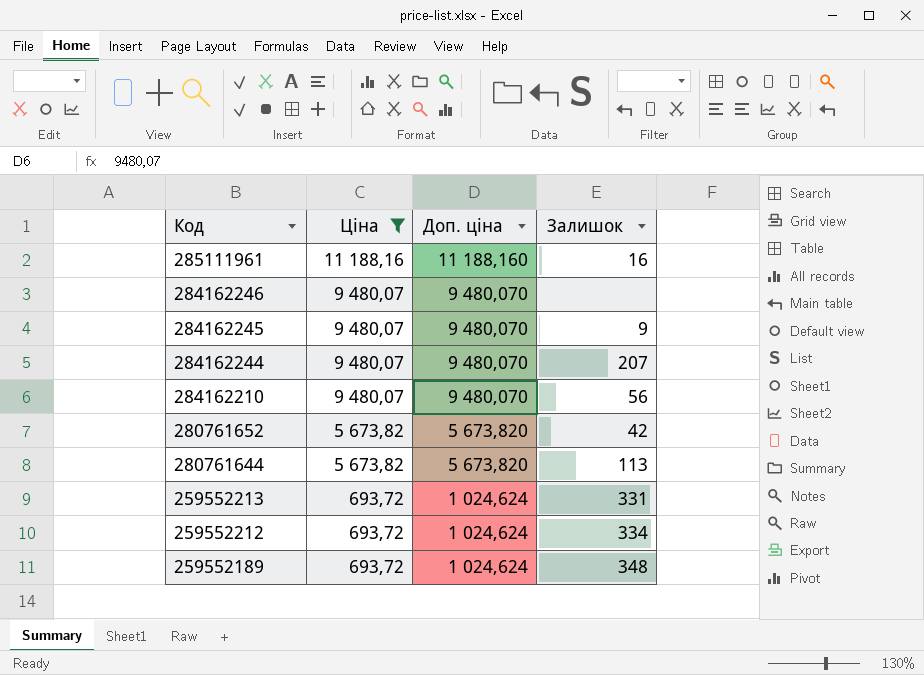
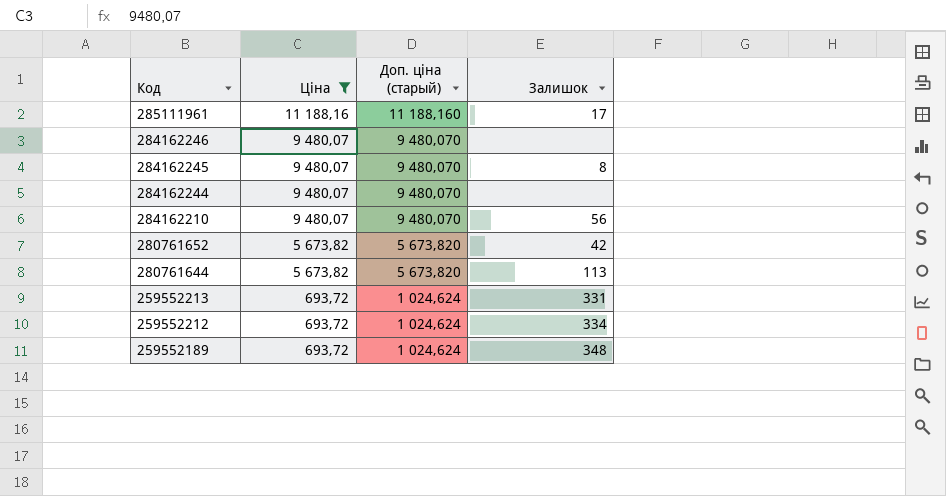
column name: Доп. ціна -> Доп. ціна (старый)
285111961 | Залишок: 16 -> 17
284162245 | Залишок: 9 -> 8
284162244 | Залишок: 207 -> none

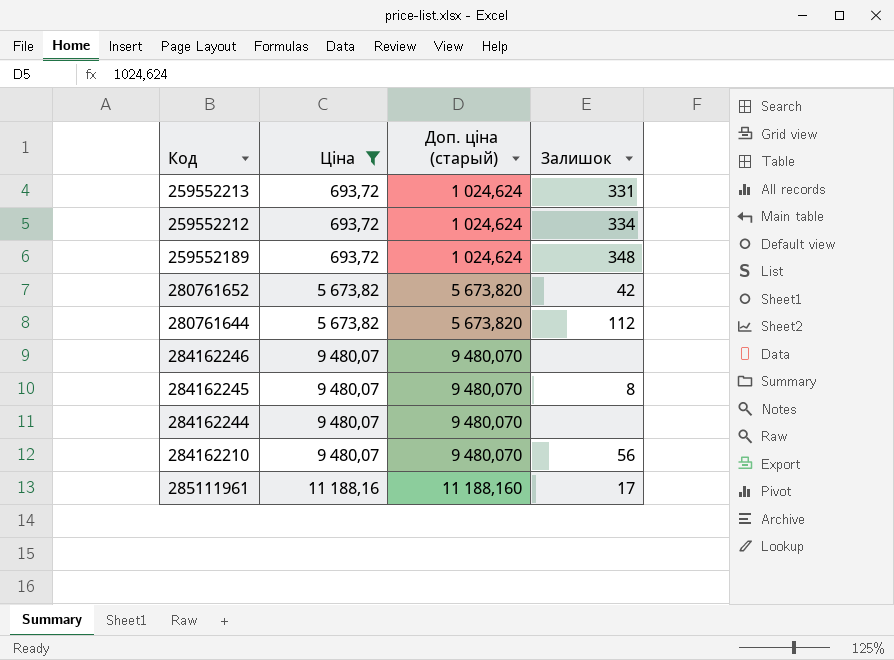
row order: Код descending -> Ціна ascending
280761644 | Залишок: 113 -> 112

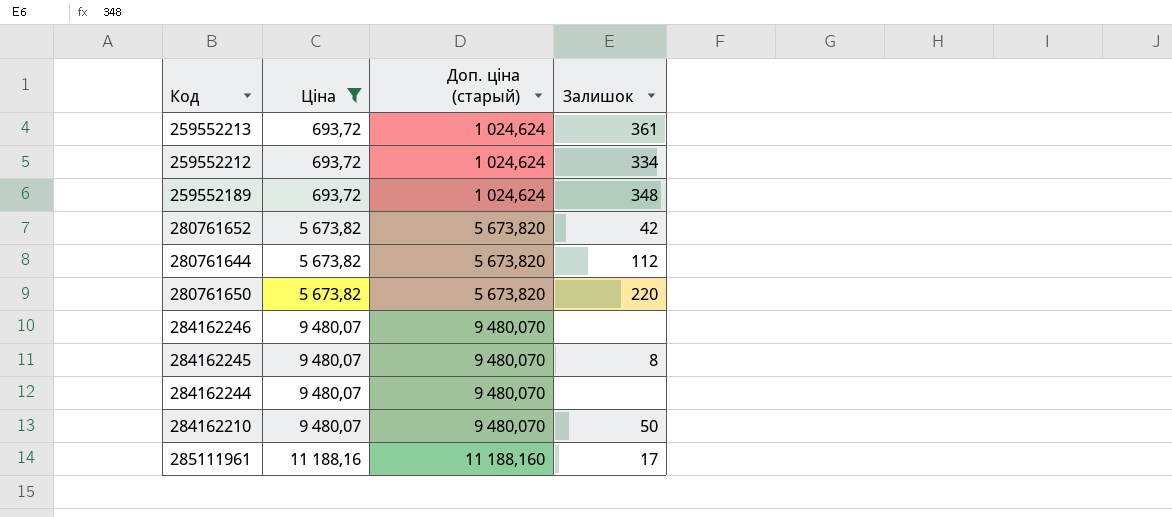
259552213 | Залишок: 331 -> 361
row 280761650: none -> 5 673,82 | 5 673,820 | 220
284162210 | Залишок: 56 -> 50

